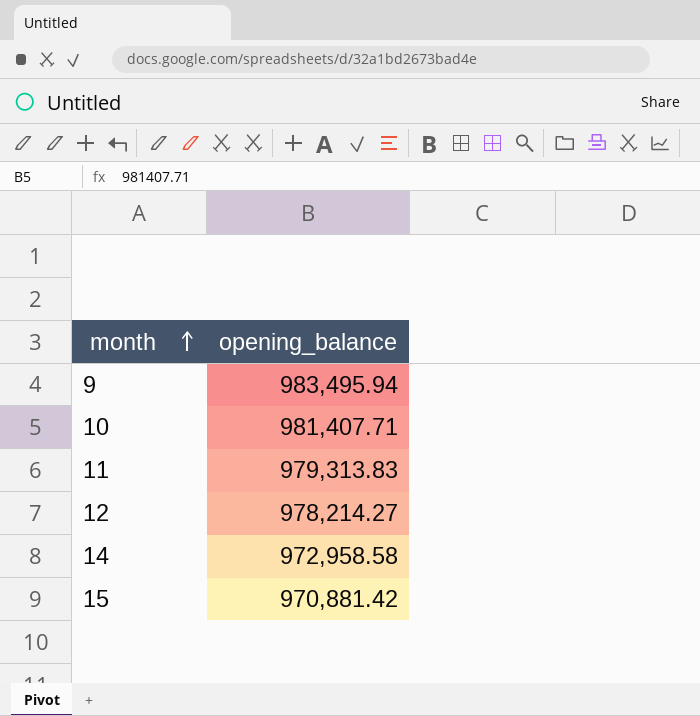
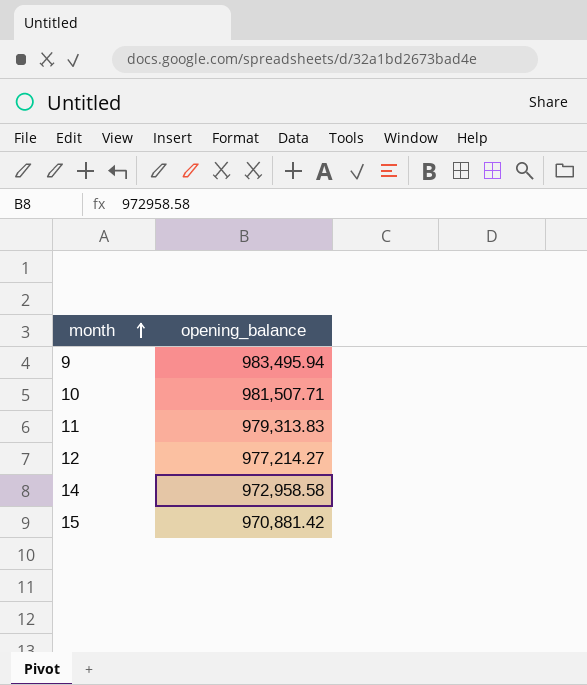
10 | opening_balance: 981,407.71 -> 981,507.71
12 | opening_balance: 978,214.27 -> 977,214.27

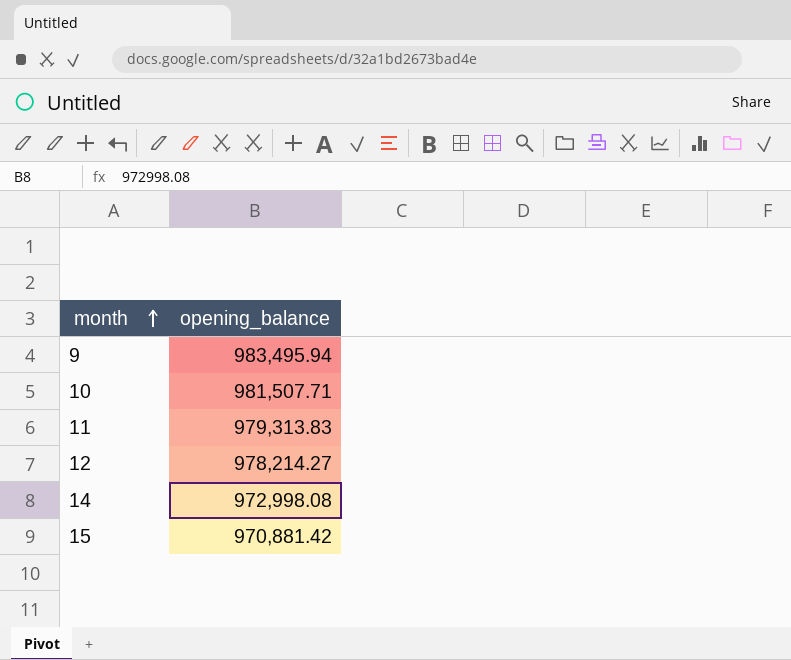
12 | opening_balance: 977,214.27 -> 978,214.27
14 | opening_balance: 972,958.58 -> 972,998.08

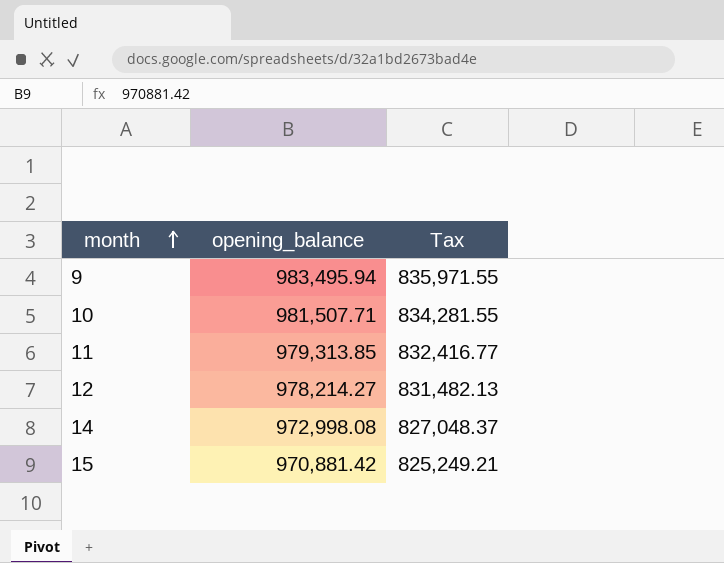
column Tax | formula: none -> [opening_balance] * 0.85
11 | opening_balance: 979,313.83 -> 979,313.85

